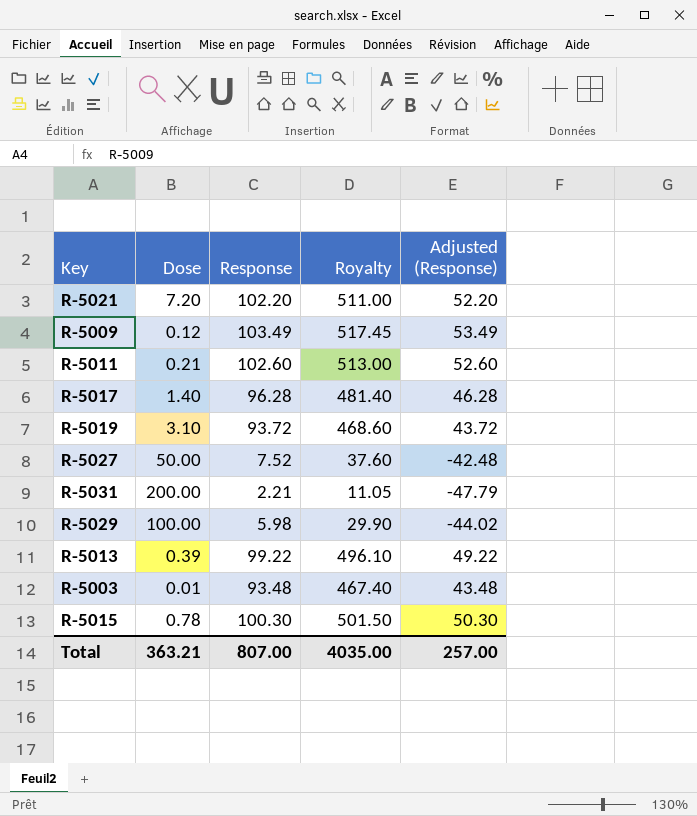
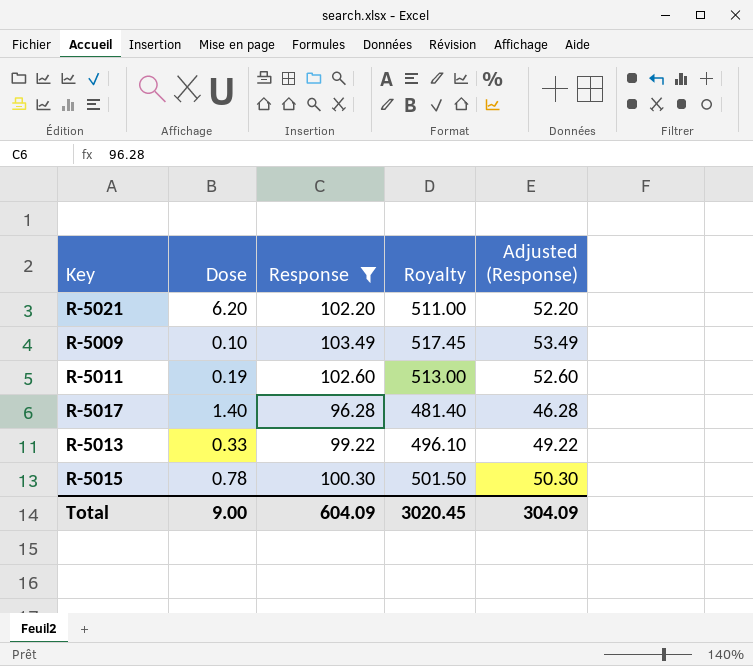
filter: none -> Response >= 96.28
R-5021 | Dose: 7.20 -> 6.20
R-5009 | Dose: 0.12 -> 0.10
R-5011 | Dose: 0.21 -> 0.19
R-5013 | Dose: 0.39 -> 0.33
Total | Dose: 363.21 -> 9.00
Total | Response: 807.00 -> 604.09
Total | Royalty: 4035.00 -> 3020.45
Total | Adjusted (Response): 257.00 -> 304.09

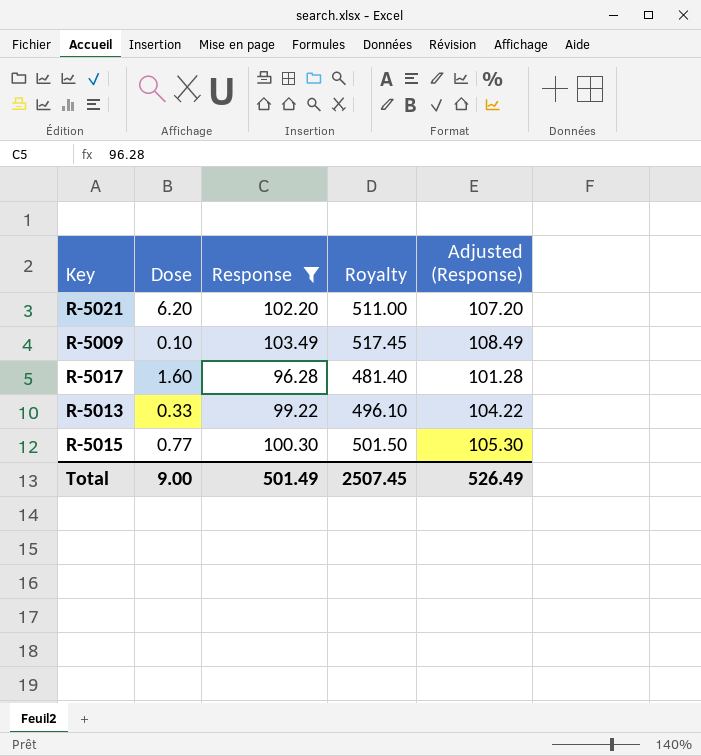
column Adjusted (Response) | formula: [Response] - 50 -> [Response] + 5
row R-5011: 0.19 | 102.60 | 513.00 | 52.60 -> none
R-5017 | Dose: 1.40 -> 1.60
R-5015 | Dose: 0.78 -> 0.77
Total | Response: 604.09 -> 501.49
Total | Royalty: 3020.45 -> 2507.45
Total | Adjusted (Response): 304.09 -> 526.49

